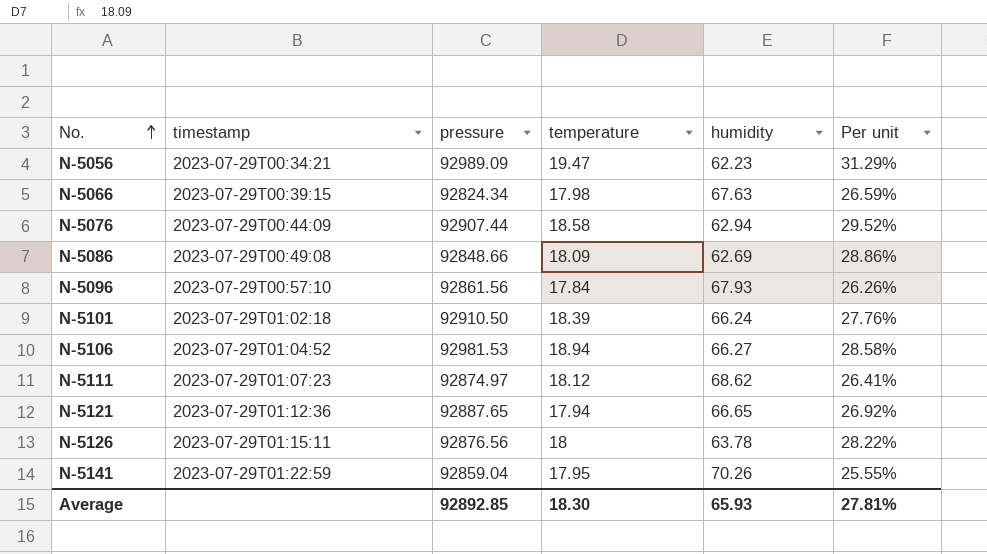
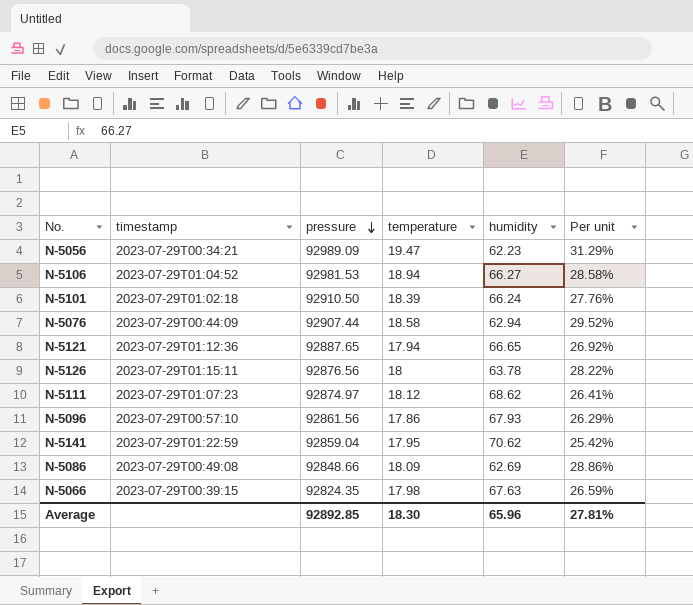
row order: No. ascending -> pressure descending
N-5096 | temperature: 17.84 -> 17.86
N-5096 | Per unit: 26.26% -> 26.29%
N-5141 | humidity: 70.26 -> 70.62
N-5141 | Per unit: 25.55% -> 25.42%
N-5066 | pressure: 92824.34 -> 92824.35
Average | humidity: 65.93 -> 65.96

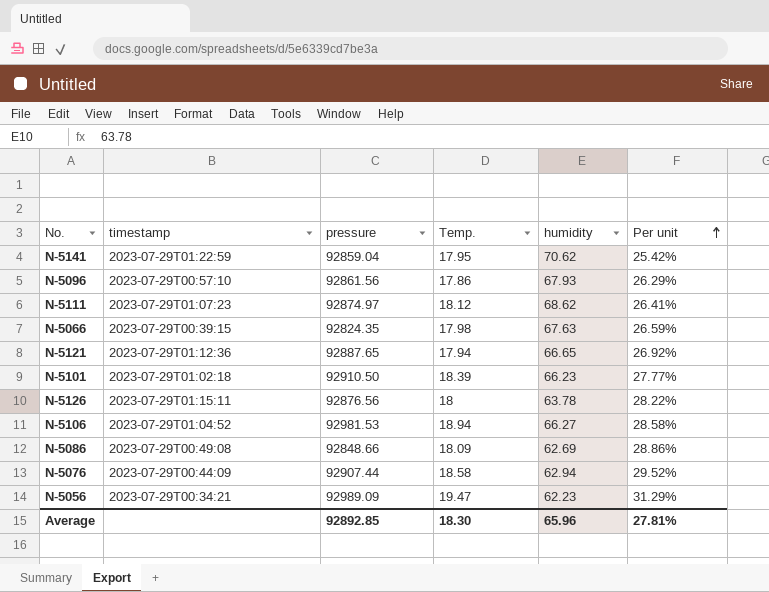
row order: pressure descending -> Per unit ascending
column name: temperature -> Temp.
N-5101 | humidity: 66.24 -> 66.23
N-5101 | Per unit: 27.76% -> 27.77%

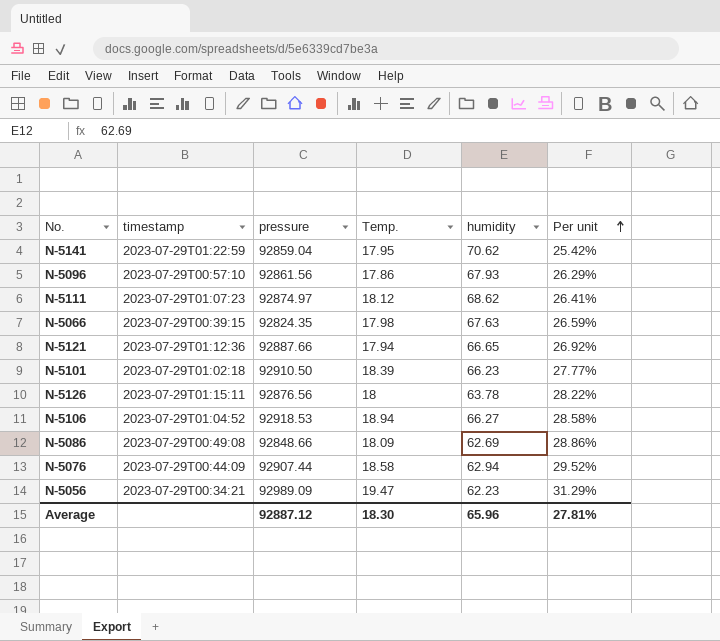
N-5121 | pressure: 92887.65 -> 92887.66
N-5106 | pressure: 92981.53 -> 92918.53
Average | pressure: 92892.85 -> 92887.12

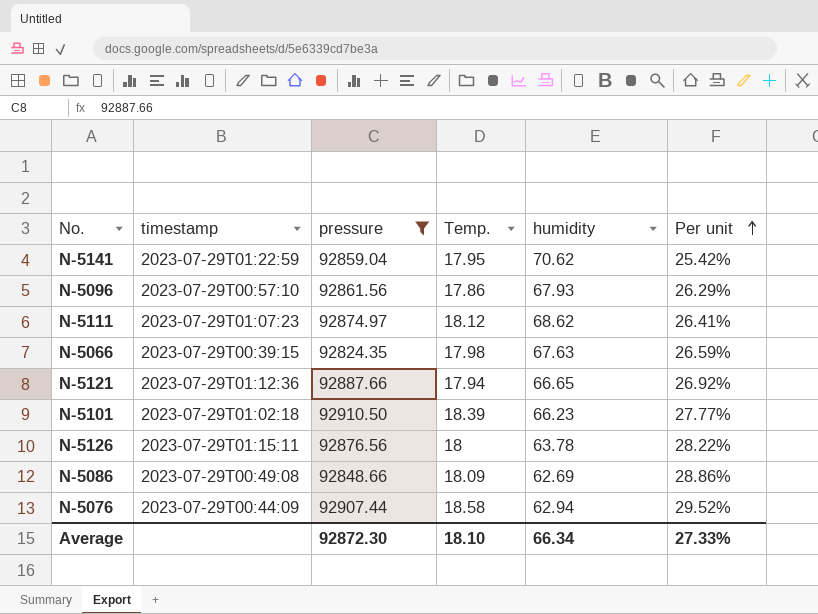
filter: none -> pressure <= 92910.50
Average | pressure: 92887.12 -> 92872.30
Average | Temp.: 18.30 -> 18.10
Average | humidity: 65.96 -> 66.34
Average | Per unit: 27.81% -> 27.33%

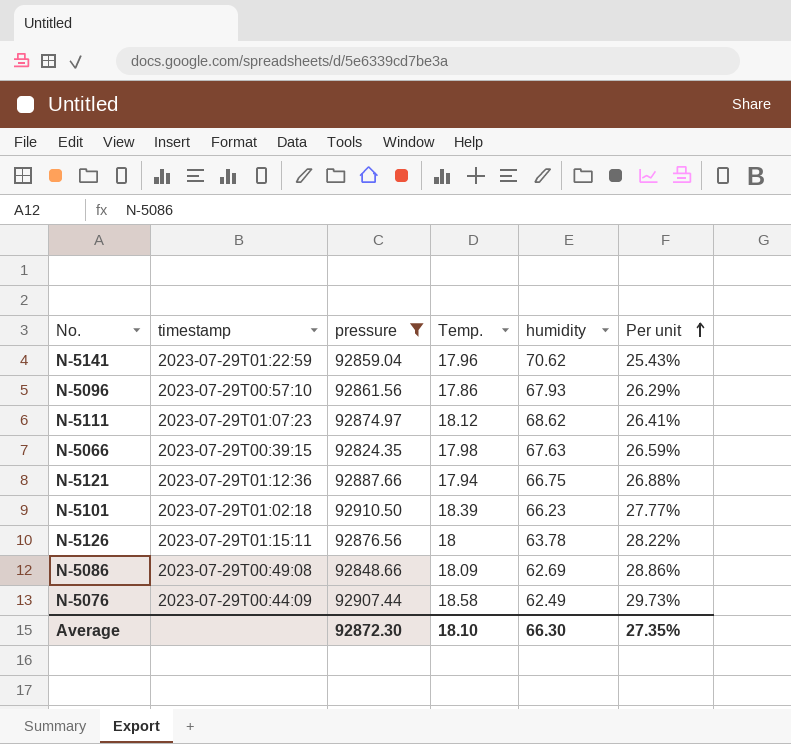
N-5141 | Temp.: 17.95 -> 17.96
N-5141 | Per unit: 25.42% -> 25.43%
N-5121 | humidity: 66.65 -> 66.75
N-5121 | Per unit: 26.92% -> 26.88%
N-5076 | humidity: 62.94 -> 62.49
N-5076 | Per unit: 29.52% -> 29.73%
Average | humidity: 66.34 -> 66.30
Average | Per unit: 27.33% -> 27.35%

